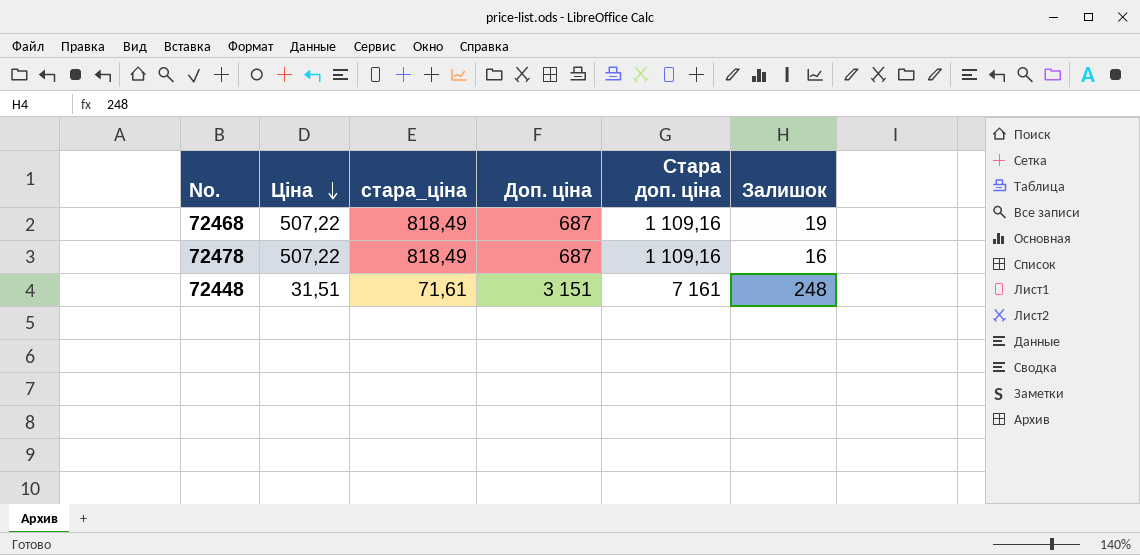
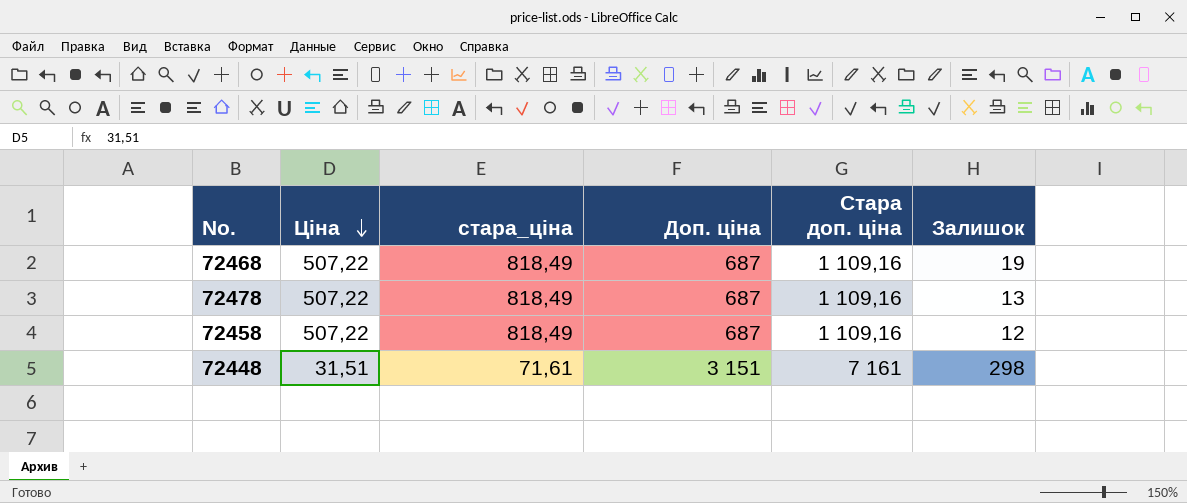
72478 | Залишок: 16 -> 13
row 72458: none -> 507,22 | 818,49 | 687 | 1 109,16 | 12
72448 | Залишок: 248 -> 298

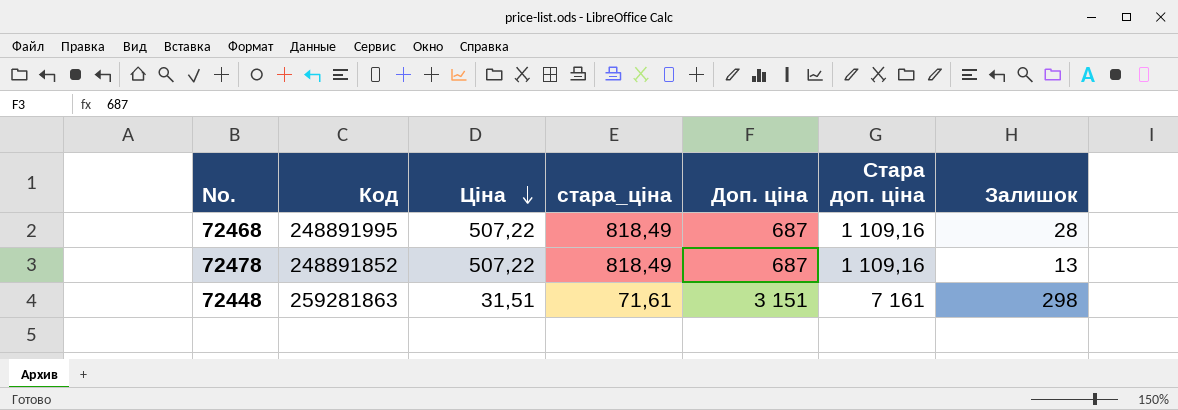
column Код | position: none -> 2
row 72458: 507,22 | 818,49 | 687 | 1 109,16 | 12 -> none
72468 | Залишок: 19 -> 28

